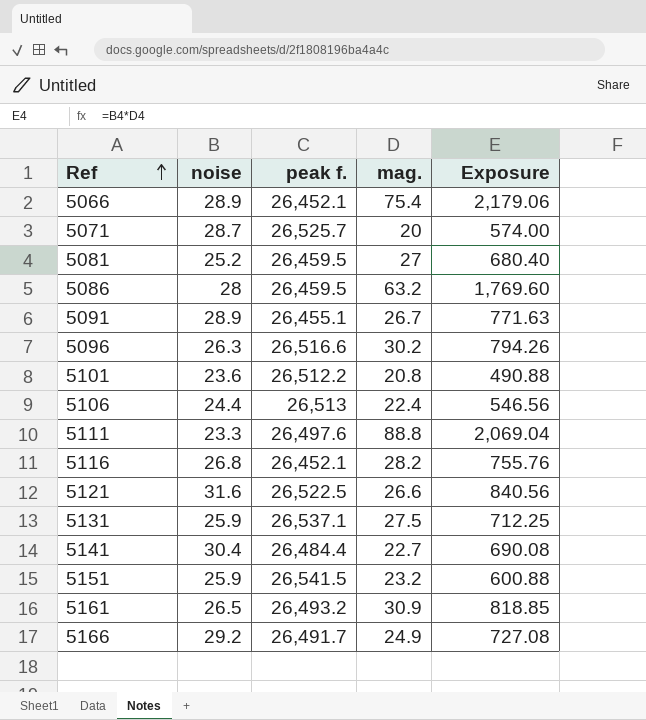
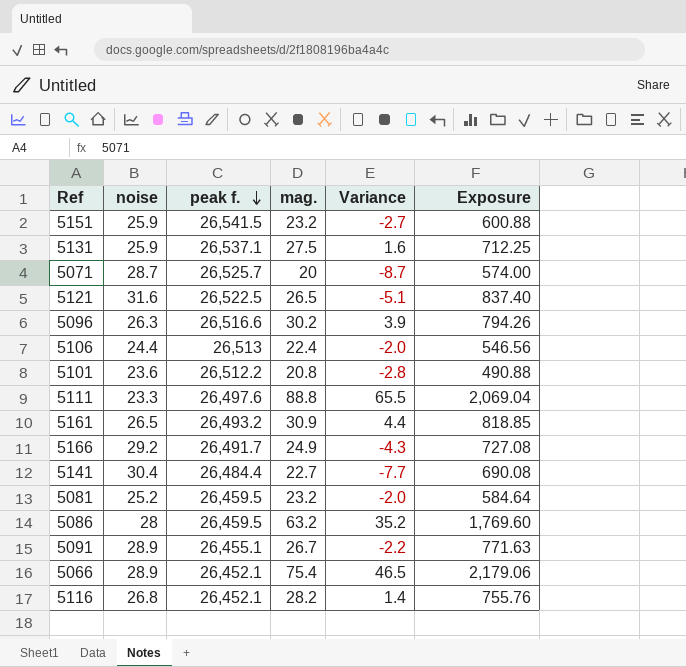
row order: Ref ascending -> peak f. descending
column Variance | formula: none -> [mag.] - [noise]
5121 | mag.: 26.6 -> 26.5
5121 | Exposure: 840.56 -> 837.40
5081 | mag.: 27 -> 23.2
5081 | Exposure: 680.40 -> 584.64

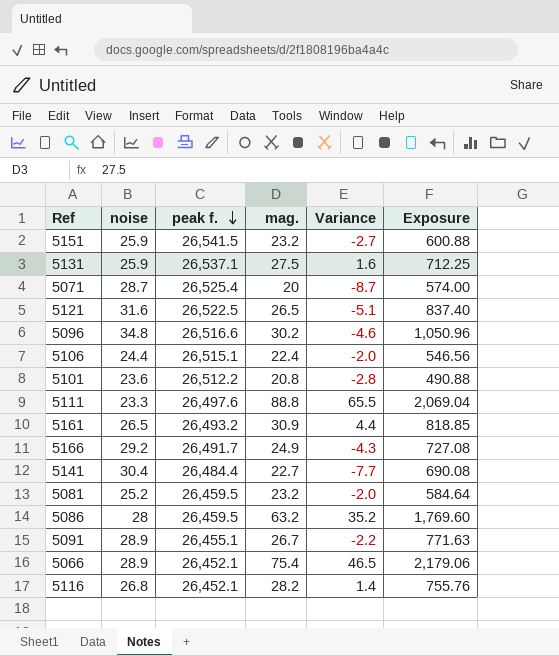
5071 | peak f.: 26,525.7 -> 26,525.4
5096 | noise: 26.3 -> 34.8
5096 | Variance: 3.9 -> -4.6
5096 | Exposure: 794.26 -> 1,050.96
5106 | peak f.: 26,513 -> 26,515.1

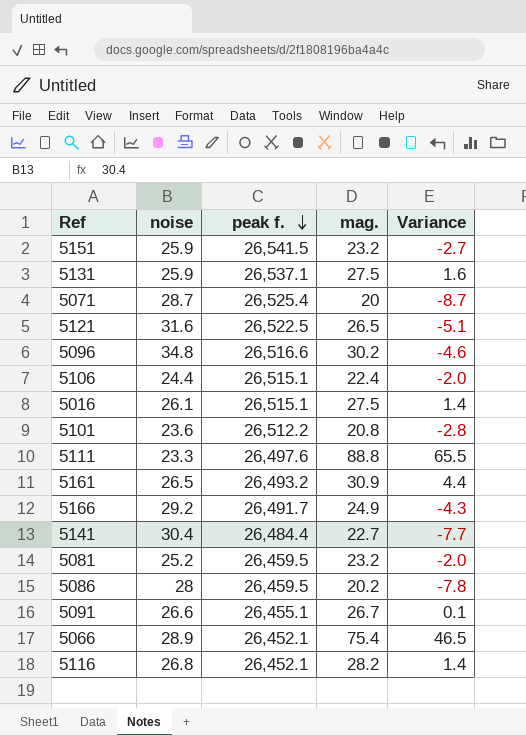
column Exposure | formula: [noise] * [mag.] -> none
row 5016: none -> 26.1 | 26,515.1 | 27.5 | 1.4
5086 | mag.: 63.2 -> 20.2
5086 | Variance: 35.2 -> -7.8
5091 | noise: 28.9 -> 26.6
5091 | Variance: -2.2 -> 0.1

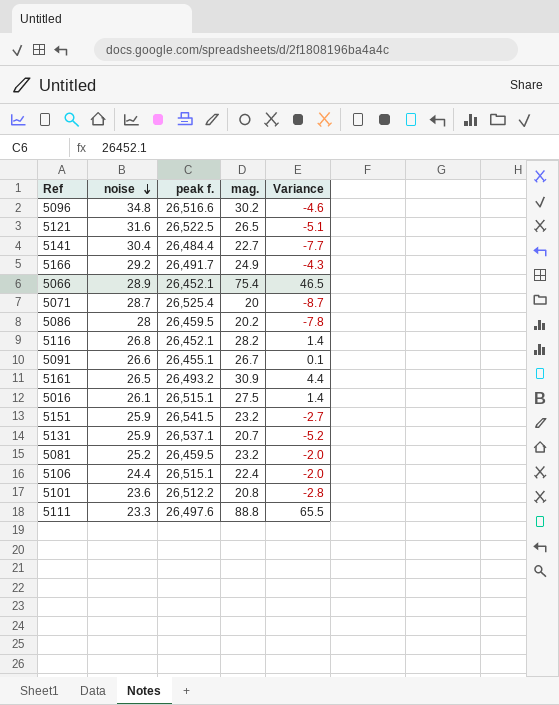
row order: peak f. descending -> noise descending
5131 | mag.: 27.5 -> 20.7
5131 | Variance: 1.6 -> -5.2

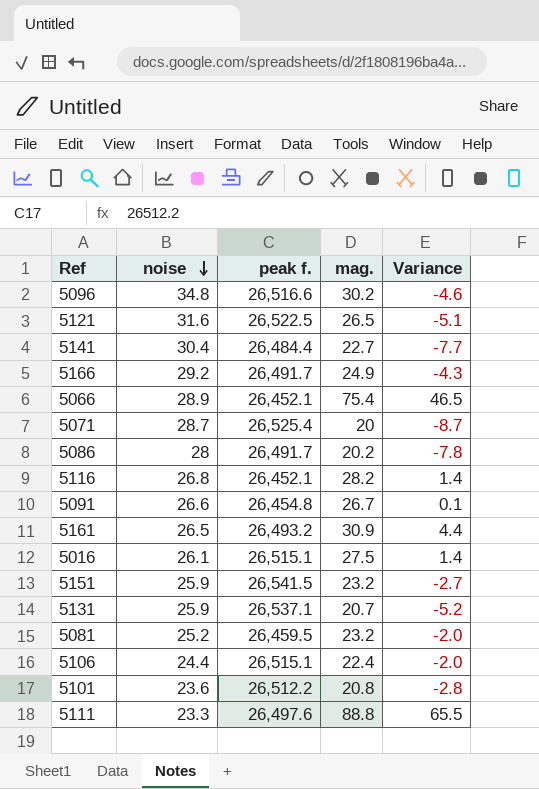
5086 | peak f.: 26,459.5 -> 26,491.7
5091 | peak f.: 26,455.1 -> 26,454.8

